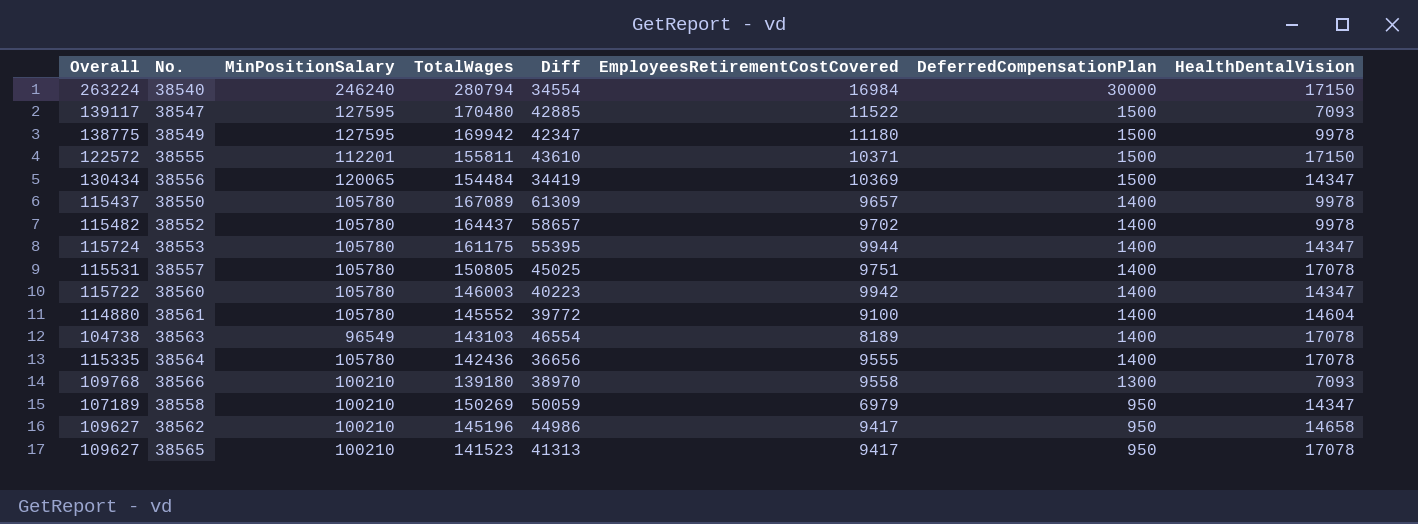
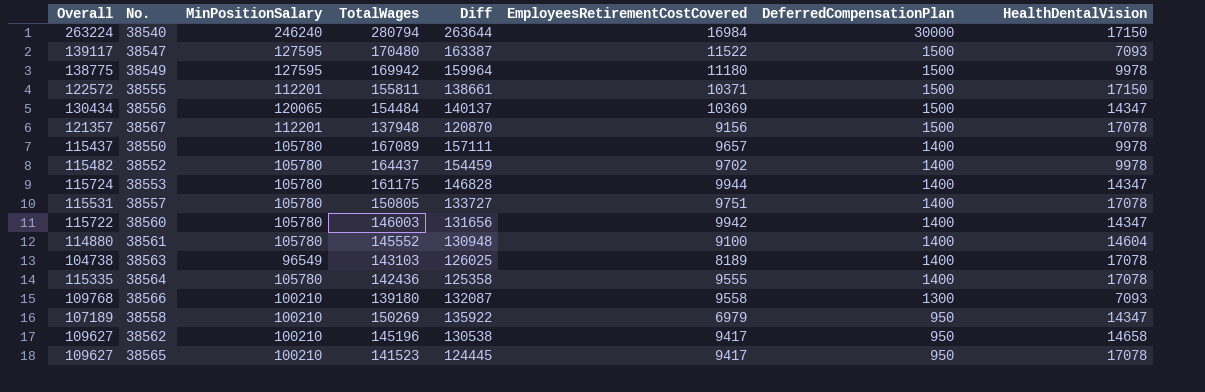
column Diff | formula: [TotalWages] - [MinPositionSalary] -> [TotalWages] - [HealthDentalVision]
row 38567: none -> 121357 | 112201 | 137948 | 120870 | 9156 | 1500 | 17078

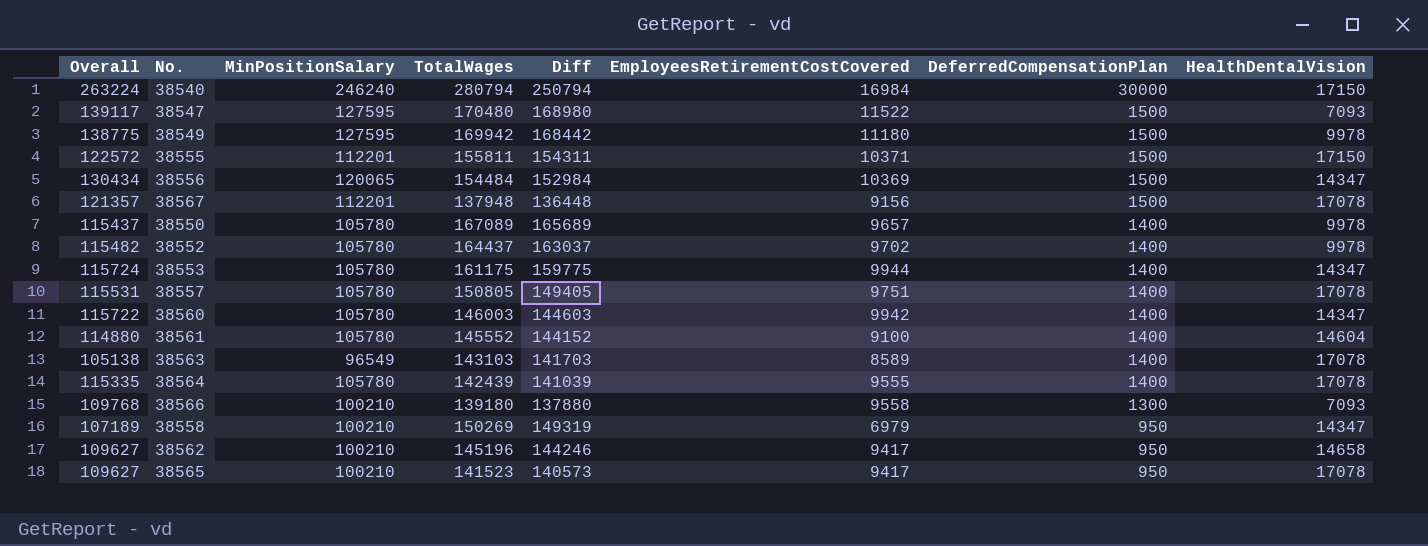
column Diff | formula: [TotalWages] - [HealthDentalVision] -> [TotalWages] - [DeferredCompensationPlan]
38563 | Overall: 104738 -> 105138
38563 | EmployeesRetirementCostCovered: 8189 -> 8589
38564 | TotalWages: 142436 -> 142439

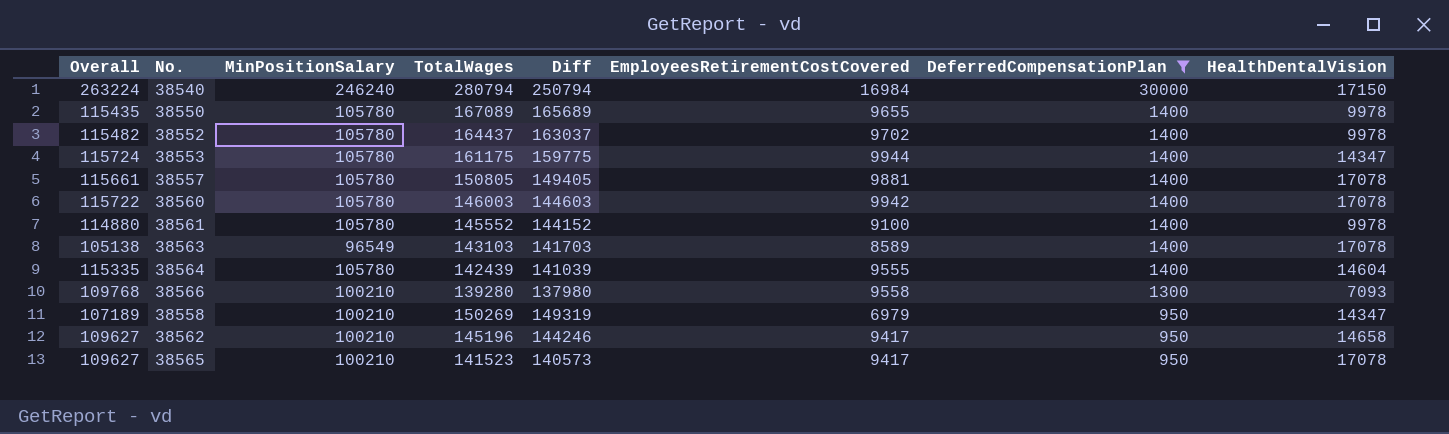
filter: none -> DeferredCompensationPlan != 1500
38550 | Overall: 115437 -> 115435
38550 | EmployeesRetirementCostCovered: 9657 -> 9655
38557 | Overall: 115531 -> 115661
38557 | EmployeesRetirementCostCovered: 9751 -> 9881
38560 | HealthDentalVision: 14347 -> 17078
38561 | HealthDentalVision: 14604 -> 9978
38564 | HealthDentalVision: 17078 -> 14604
38566 | TotalWages: 139180 -> 139280
38566 | Diff: 137880 -> 137980

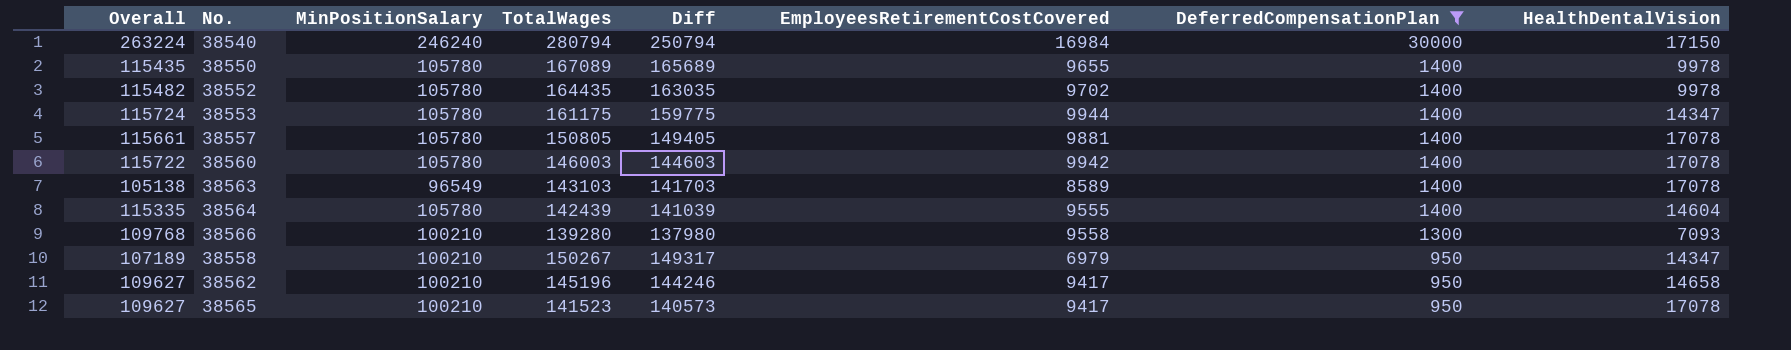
row 38561: 114880 | 105780 | 145552 | 144152 | 9100 | 1400 | 9978 -> none
38552 | TotalWages: 164437 -> 164435
38552 | Diff: 163037 -> 163035
38558 | TotalWages: 150269 -> 150267
38558 | Diff: 149319 -> 149317

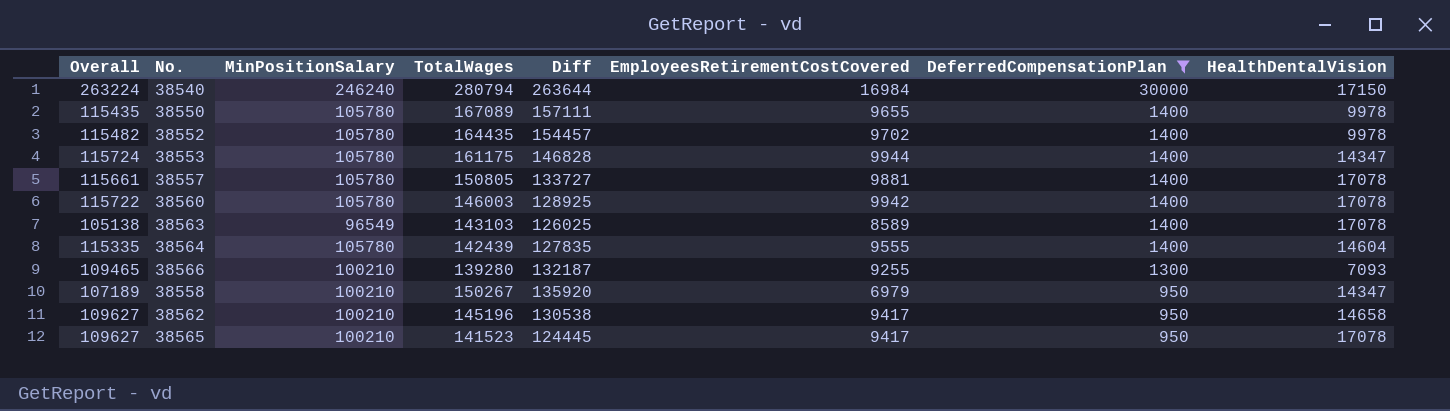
column Diff | formula: [TotalWages] - [DeferredCompensationPlan] -> [TotalWages] - [HealthDentalVision]
38566 | Overall: 109768 -> 109465
38566 | EmployeesRetirementCostCovered: 9558 -> 9255

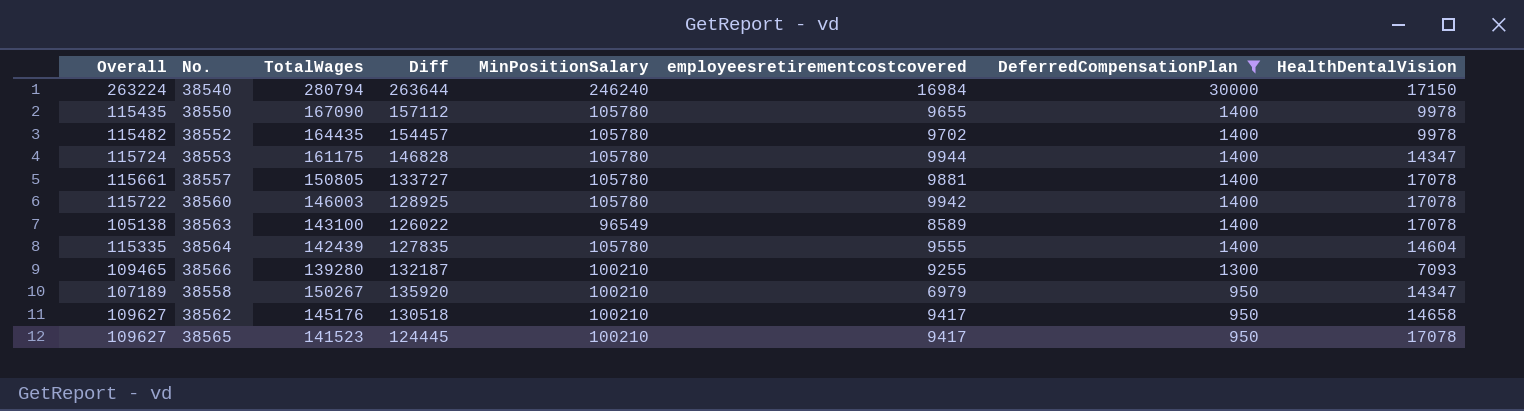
column MinPositionSalary | position: 3 -> 5
column name: EmployeesRetirementCostCovered -> employeesretirementcostcovered
38550 | TotalWages: 167089 -> 167090
38550 | Diff: 157111 -> 157112
38563 | TotalWages: 143103 -> 143100
38563 | Diff: 126025 -> 126022
38562 | TotalWages: 145196 -> 145176
38562 | Diff: 130538 -> 130518

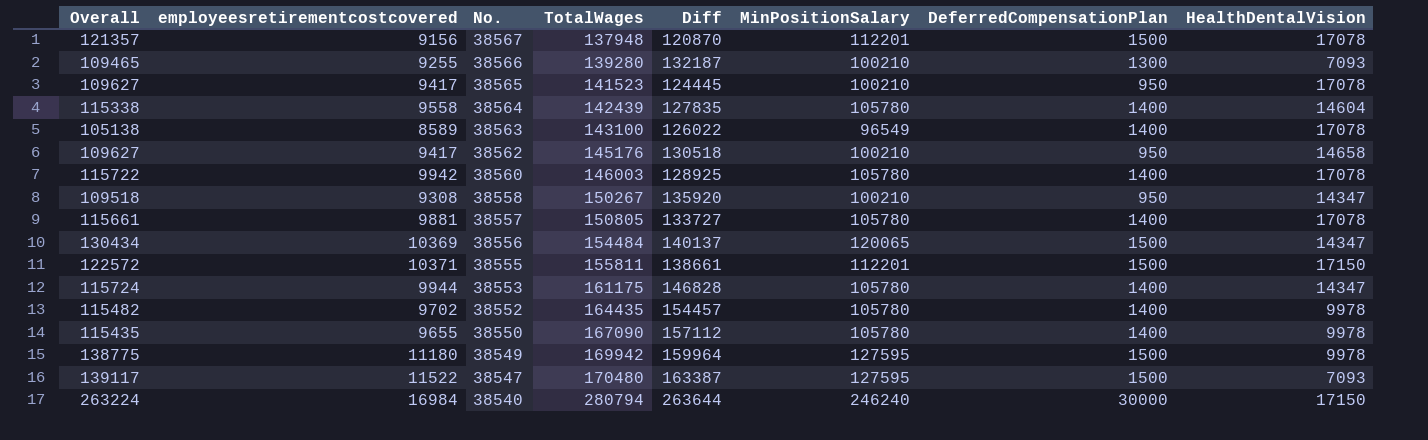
filter: DeferredCompensationPlan != 1500 -> none
row order: DeferredCompensationPlan descending -> No. descending
column employeesretirementcostcovered | position: 6 -> 2
38564 | Overall: 115335 -> 115338
38564 | employeesretirementcostcovered: 9555 -> 9558
38558 | Overall: 107189 -> 109518
38558 | employeesretirementcostcovered: 6979 -> 9308

